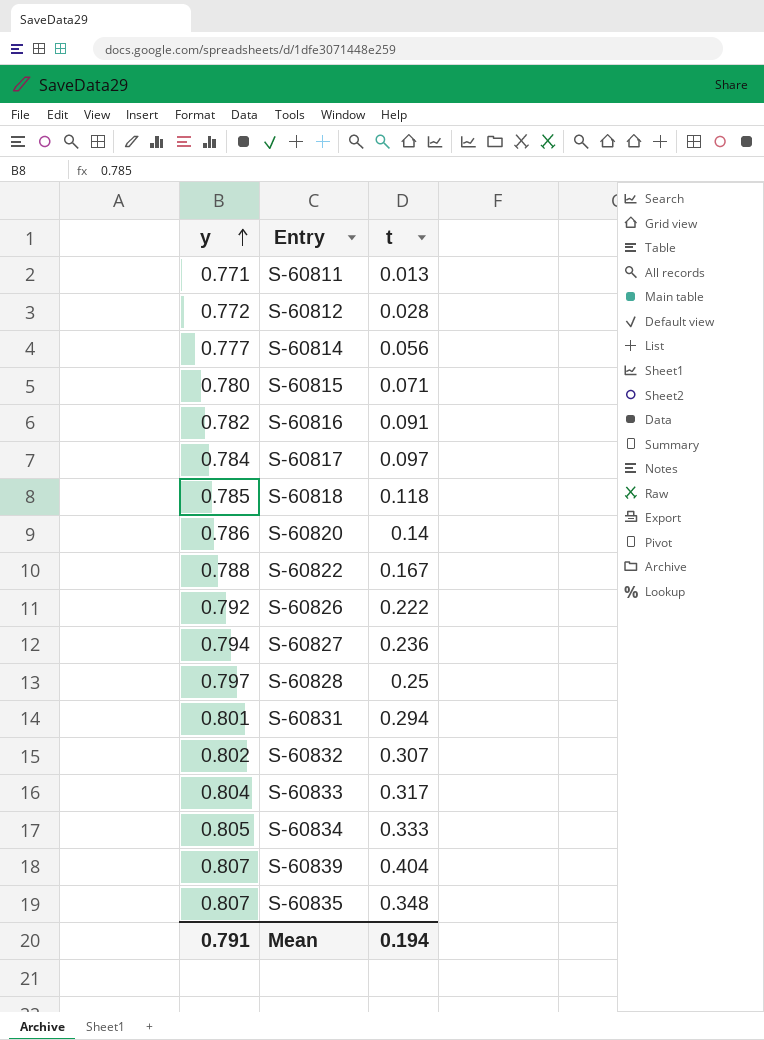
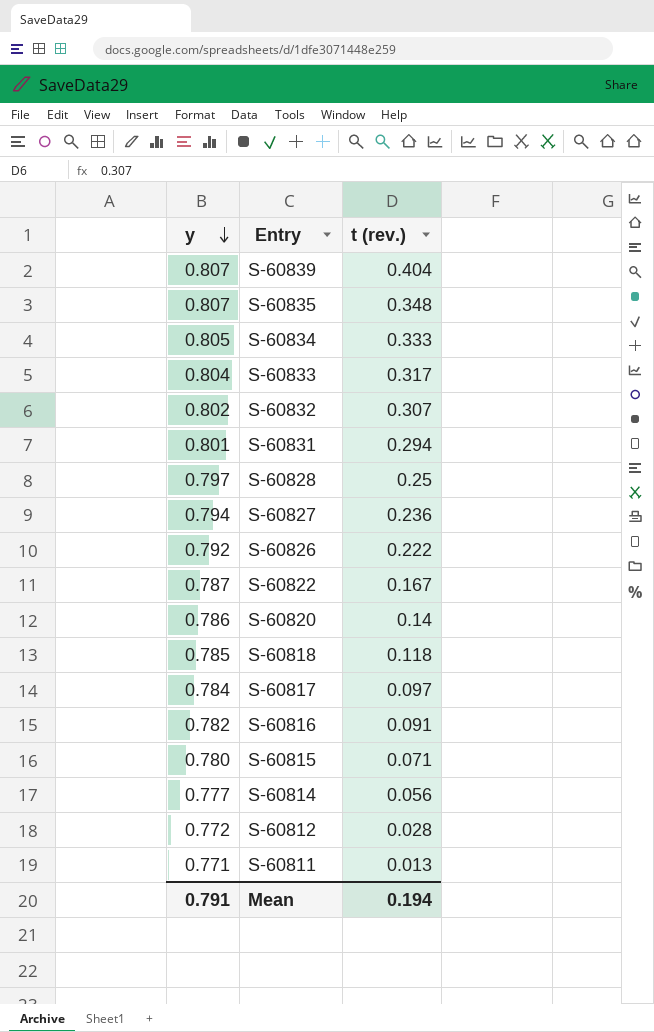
row order: y ascending -> y descending
column name: t -> t (rev.)
S-60822 | y: 0.788 -> 0.787

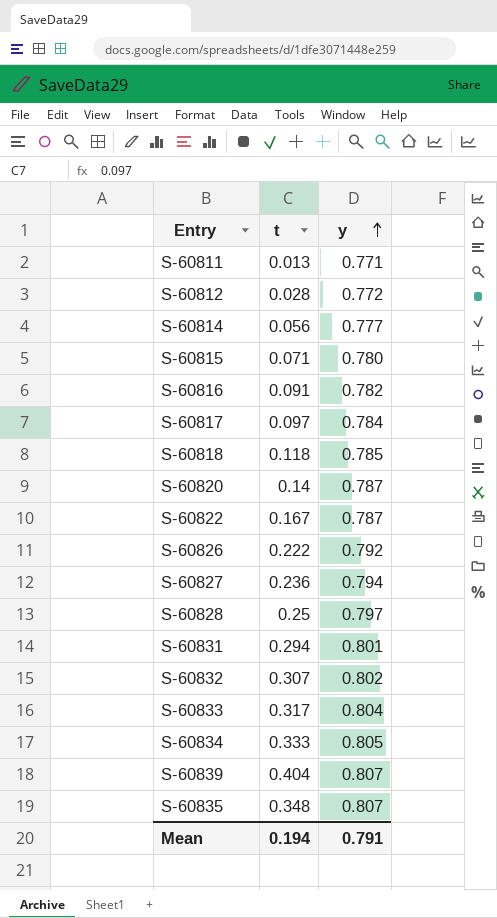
row order: y descending -> y ascending
column name: t (rev.) -> t
column y | position: 1 -> 3
S-60820 | y: 0.786 -> 0.787

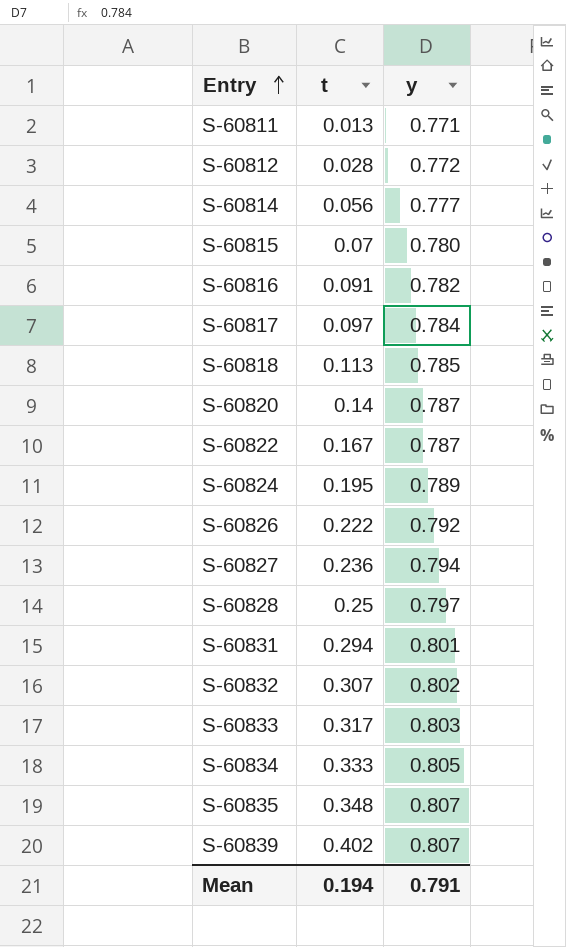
row order: y ascending -> Entry ascending
S-60815 | t: 0.071 -> 0.07
S-60818 | t: 0.118 -> 0.113
row S-60824: none -> 0.195 | 0.789
S-60833 | y: 0.804 -> 0.803
S-60839 | t: 0.404 -> 0.402

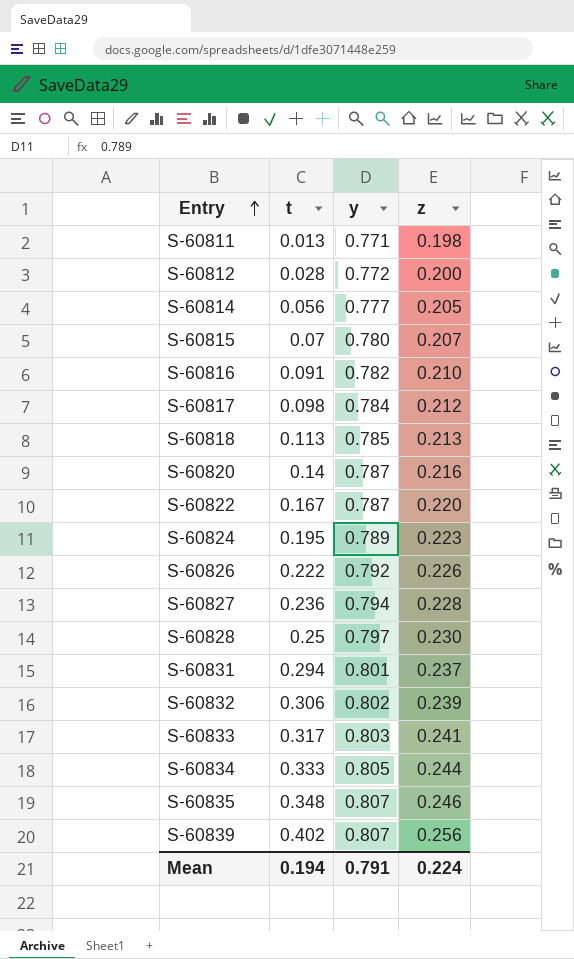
column z | position: none -> 4
S-60817 | t: 0.097 -> 0.098
S-60832 | t: 0.307 -> 0.306

